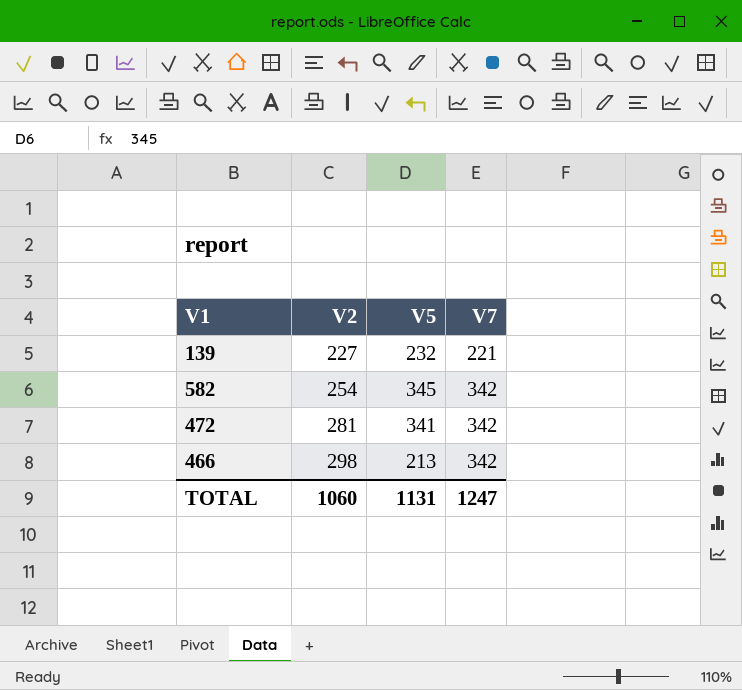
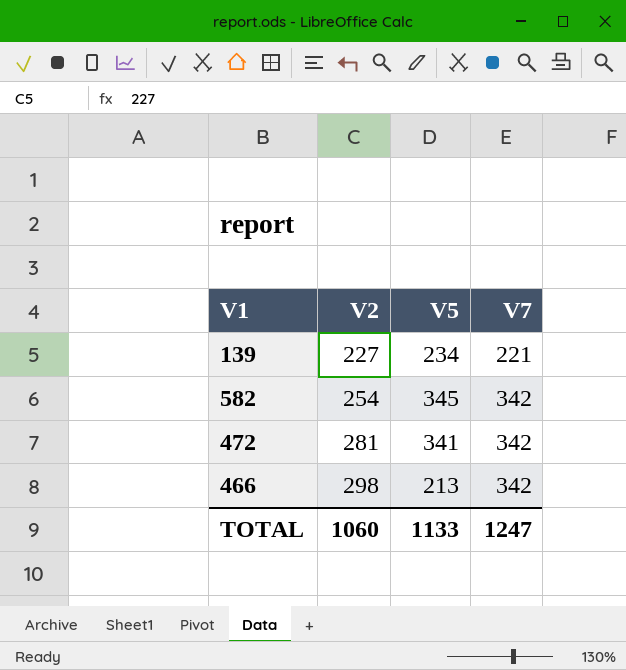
139 | V5: 232 -> 234
TOTAL | V5: 1131 -> 1133

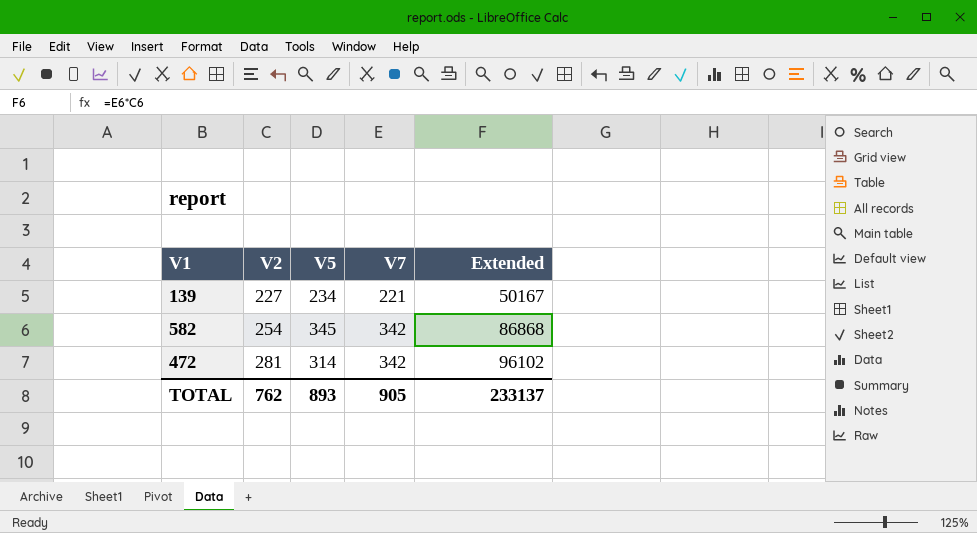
column Extended | formula: none -> [V2] * [V7]
row 466: 298 | 213 | 342 -> none
472 | V5: 341 -> 314
TOTAL | V2: 1060 -> 762
TOTAL | V5: 1133 -> 893
TOTAL | V7: 1247 -> 905

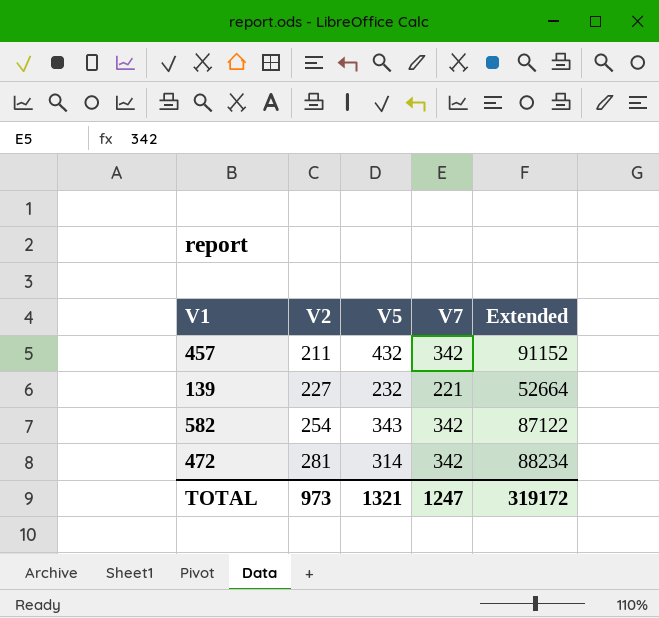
column Extended | formula: [V2] * [V7] -> [V2] * [V5]
row 457: none -> 211 | 432 | 342 | 91152
139 | V5: 234 -> 232
582 | V5: 345 -> 343
TOTAL | V2: 762 -> 973
TOTAL | V5: 893 -> 1321
TOTAL | V7: 905 -> 1247
TOTAL | Extended: 233137 -> 319172

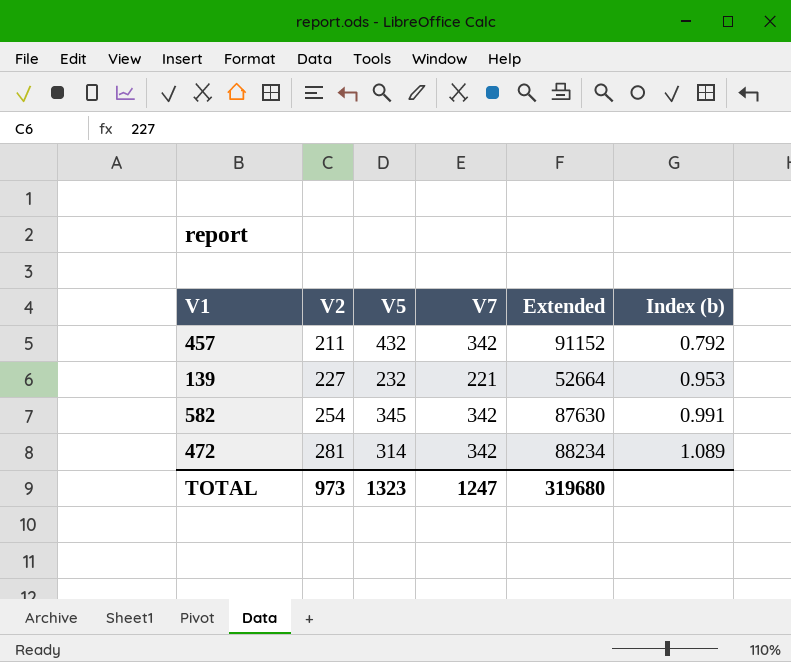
column Index (b) | formula: none -> [V7] / [V5]
582 | V5: 343 -> 345
582 | Extended: 87122 -> 87630
TOTAL | V5: 1321 -> 1323
TOTAL | Extended: 319172 -> 319680

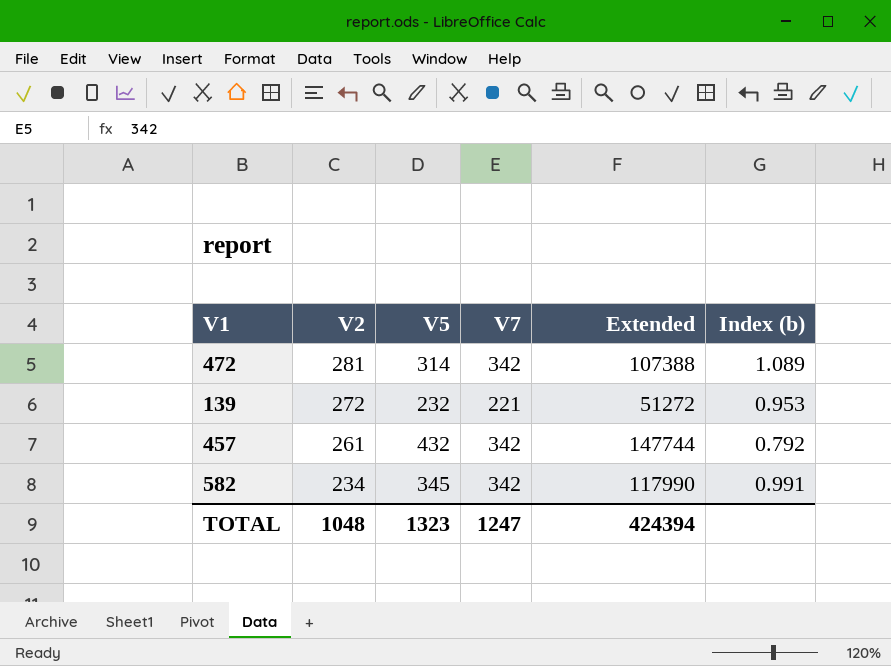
row order: V2 ascending -> V2 descending
column Extended | formula: [V2] * [V5] -> [V5] * [V7]
139 | V2: 227 -> 272
457 | V2: 211 -> 261
582 | V2: 254 -> 234
TOTAL | V2: 973 -> 1048
TOTAL | Extended: 319680 -> 424394

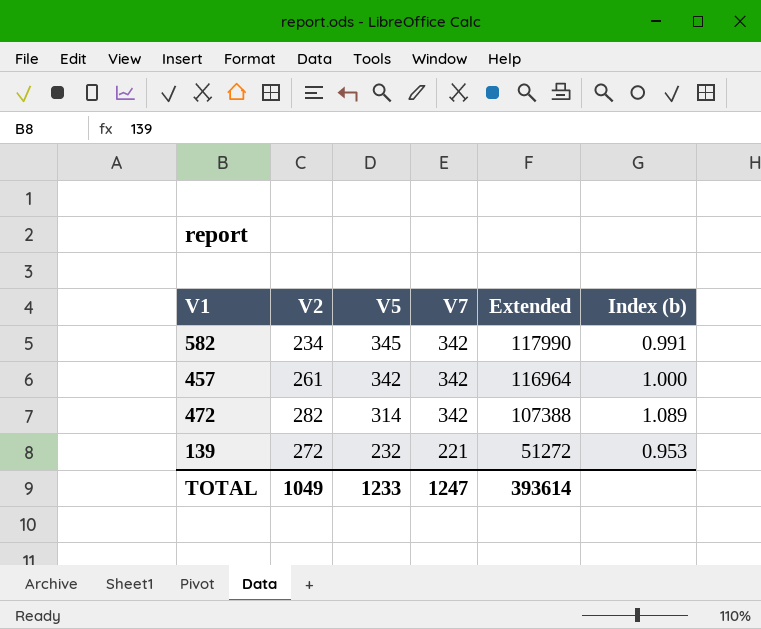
row order: V2 descending -> V5 descending
457 | V5: 432 -> 342
457 | Extended: 147744 -> 116964
457 | Index (b): 0.792 -> 1.000
472 | V2: 281 -> 282
TOTAL | V2: 1048 -> 1049
TOTAL | V5: 1323 -> 1233
TOTAL | Extended: 424394 -> 393614

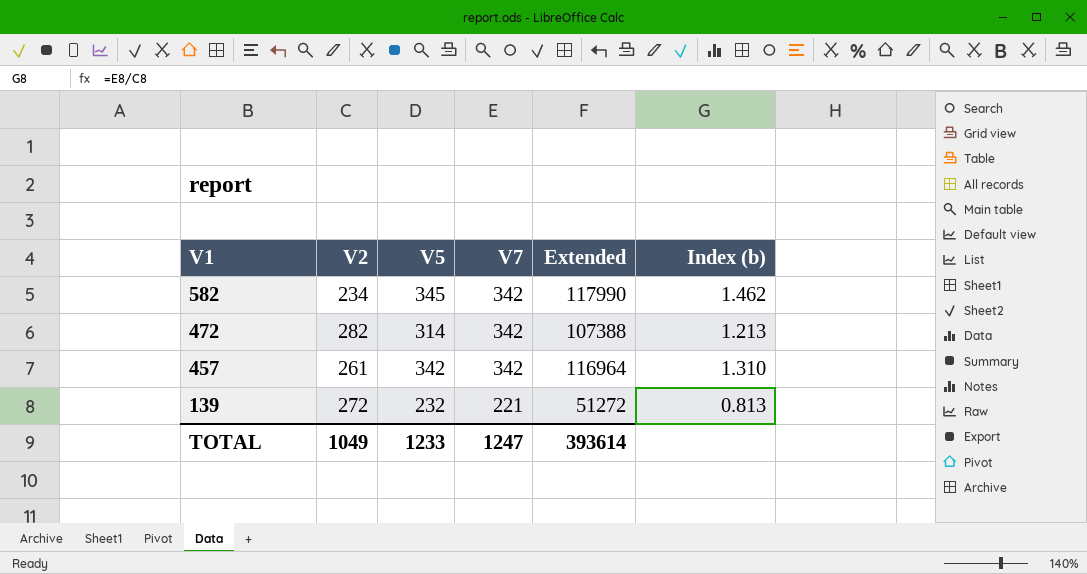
row order: V5 descending -> V1 descending
column Index (b) | formula: [V7] / [V5] -> [V7] / [V2]

